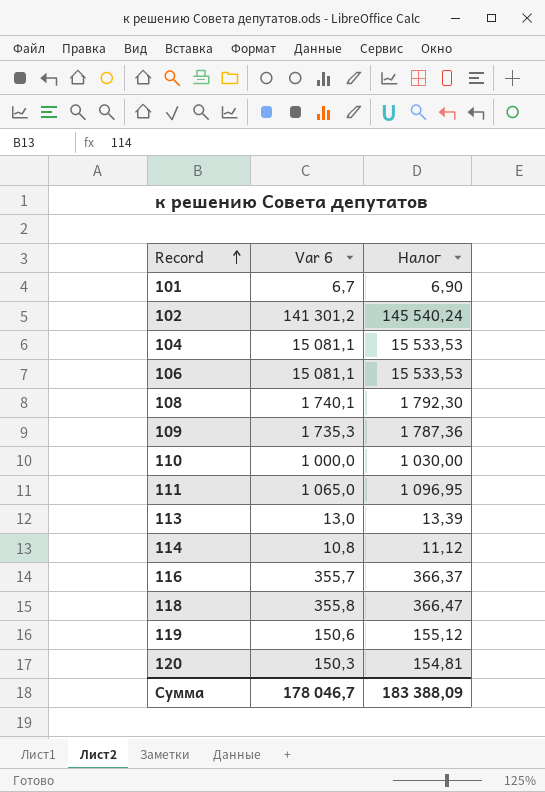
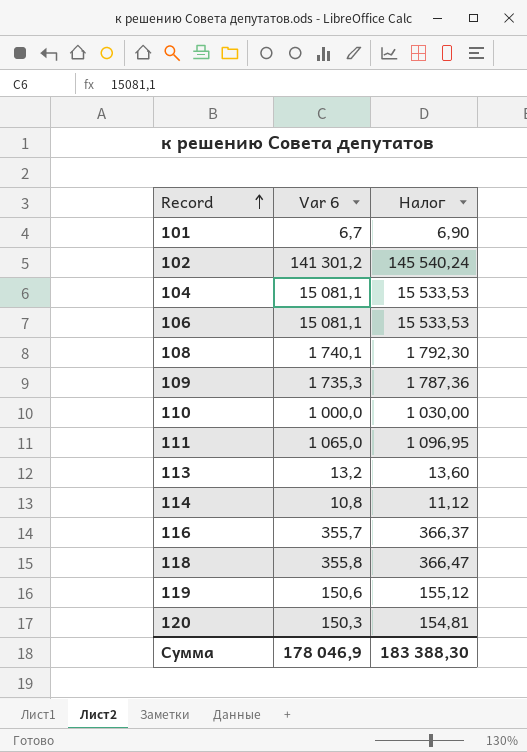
113 | Var 6: 13,0 -> 13,2
113 | Налог: 13,39 -> 13,60
Сумма | Var 6: 178 046,7 -> 178 046,9
Сумма | Налог: 183 388,09 -> 183 388,30

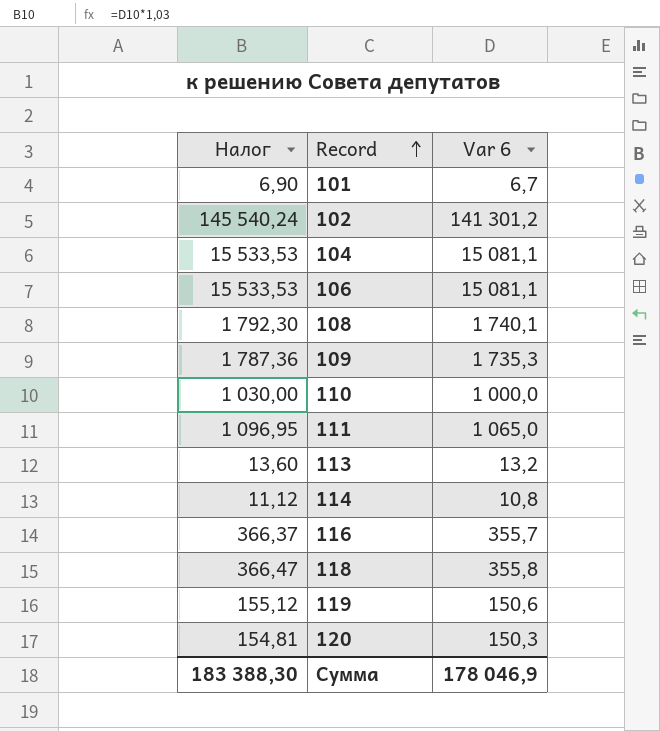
column Налог | position: 3 -> 1

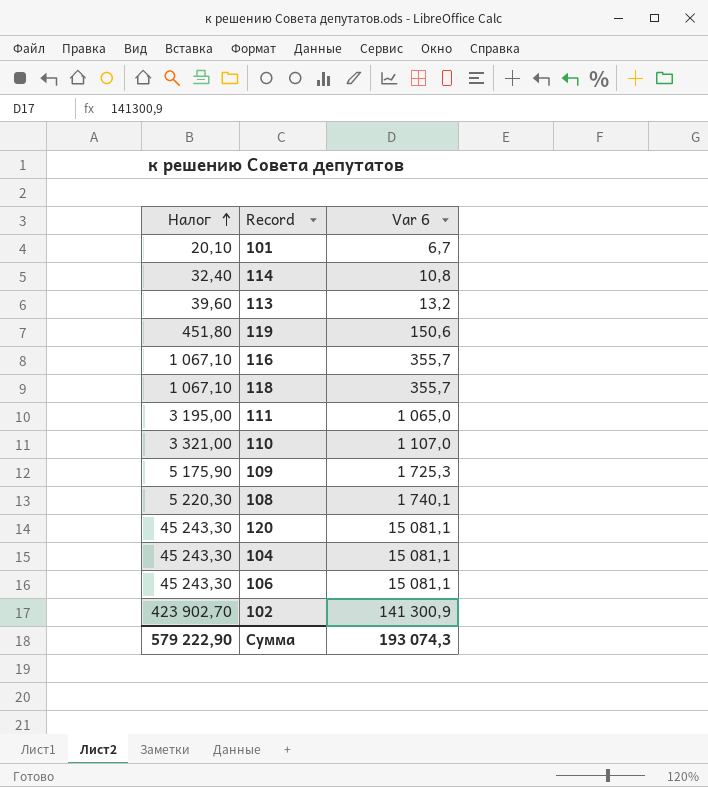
row order: Record ascending -> Налог ascending
column Налог | formula: [Var 6] * 1,03 -> [Var 6] * 3
118 | Var 6: 355,8 -> 355,7
110 | Var 6: 1 000,0 -> 1 107,0
109 | Var 6: 1 735,3 -> 1 725,3
120 | Var 6: 150,3 -> 15 081,1
102 | Var 6: 141 301,2 -> 141 300,9
Сумма | Налог: 183 388,30 -> 579 222,90
Сумма | Var 6: 178 046,9 -> 193 074,3

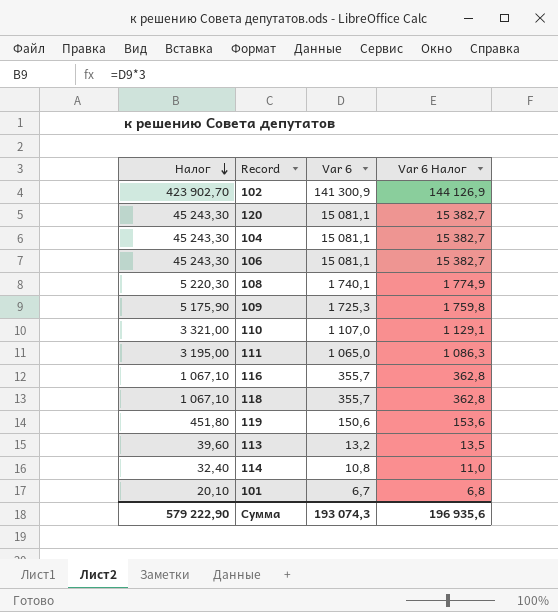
row order: Налог ascending -> Налог descending
column Var 6 Налог | formula: none -> [Var 6] * 1,02

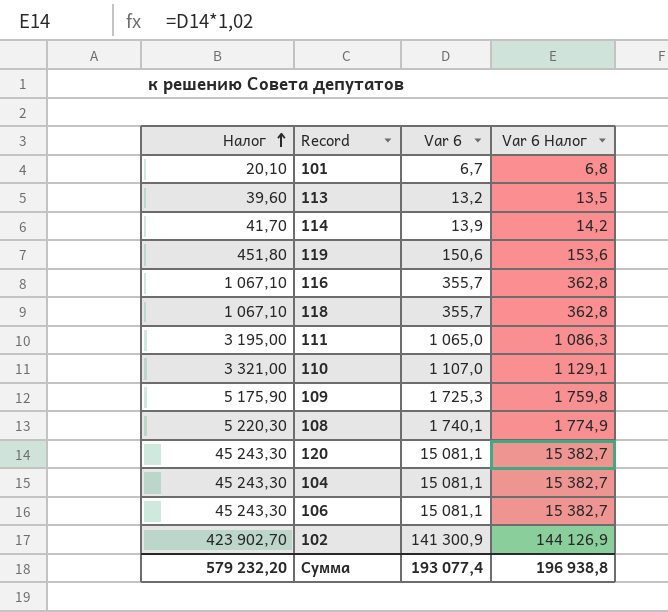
row order: Налог descending -> Налог ascending
114 | Налог: 32,40 -> 41,70
114 | Var 6: 10,8 -> 13,9
114 | Var 6 Налог: 11,0 -> 14,2
Сумма | Налог: 579 222,90 -> 579 232,20
Сумма | Var 6: 193 074,3 -> 193 077,4
Сумма | Var 6 Налог: 196 935,6 -> 196 938,8

